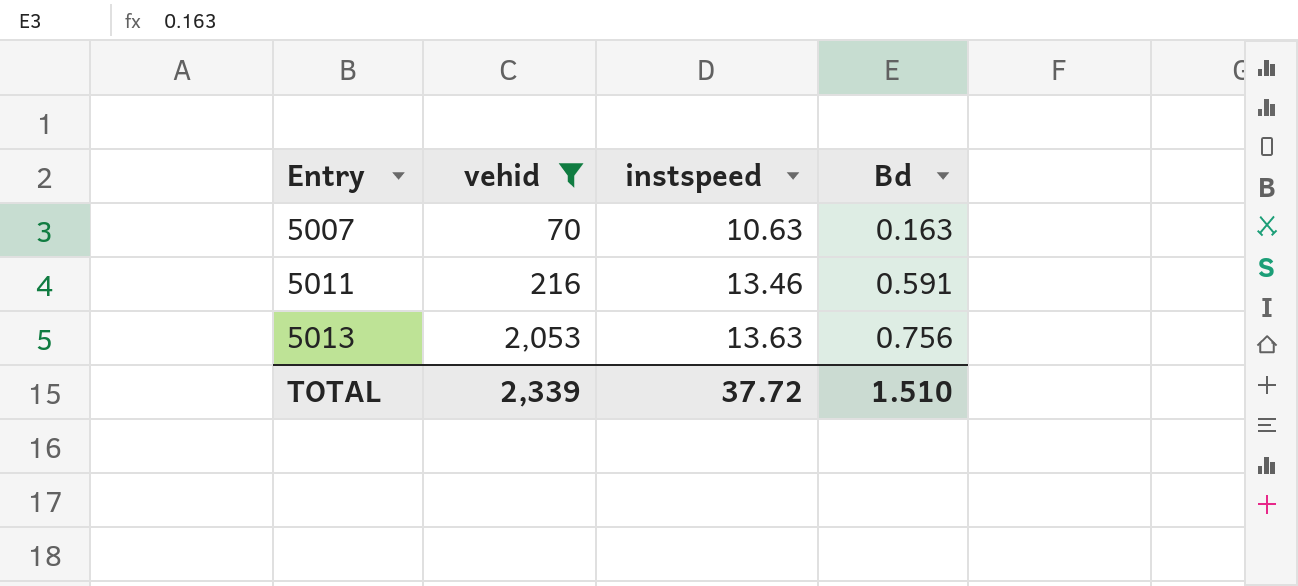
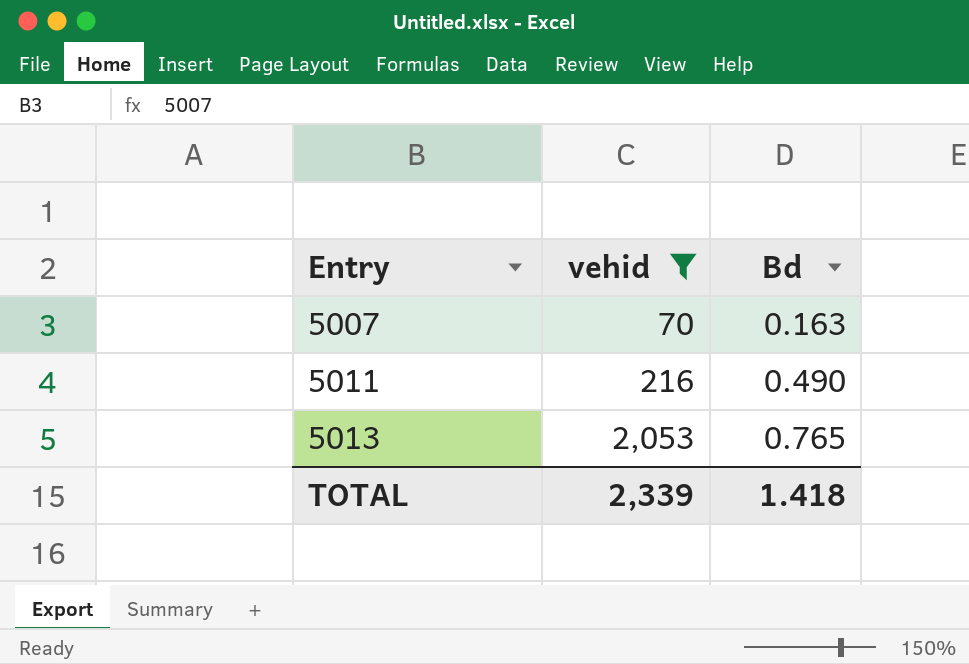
column instspeed | position: 3 -> none
5011 | Bd: 0.591 -> 0.490
5013 | Bd: 0.756 -> 0.765
TOTAL | Bd: 1.510 -> 1.418

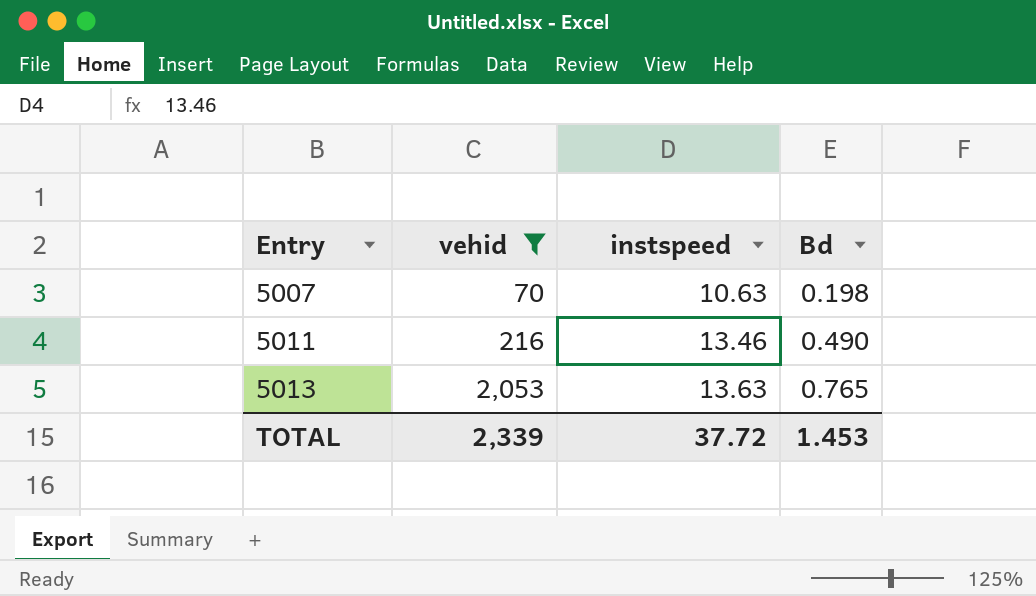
column instspeed | position: none -> 3
5007 | Bd: 0.163 -> 0.198
TOTAL | Bd: 1.418 -> 1.453

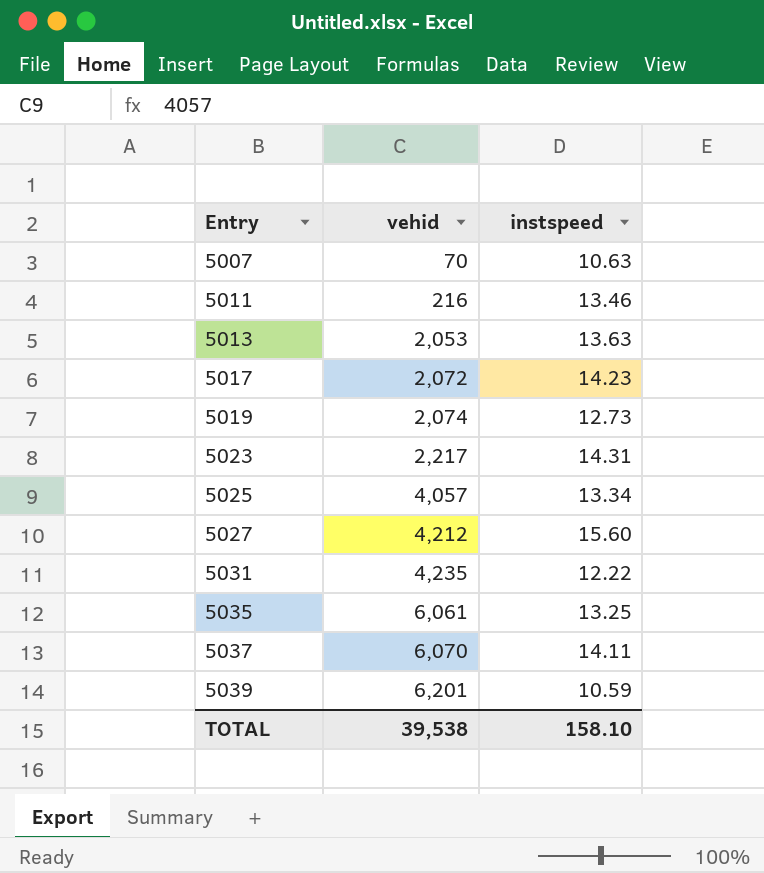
filter: vehid <= 2,053 -> none
column Bd | position: 4 -> none
TOTAL | vehid: 2,339 -> 39,538
TOTAL | instspeed: 37.72 -> 158.10

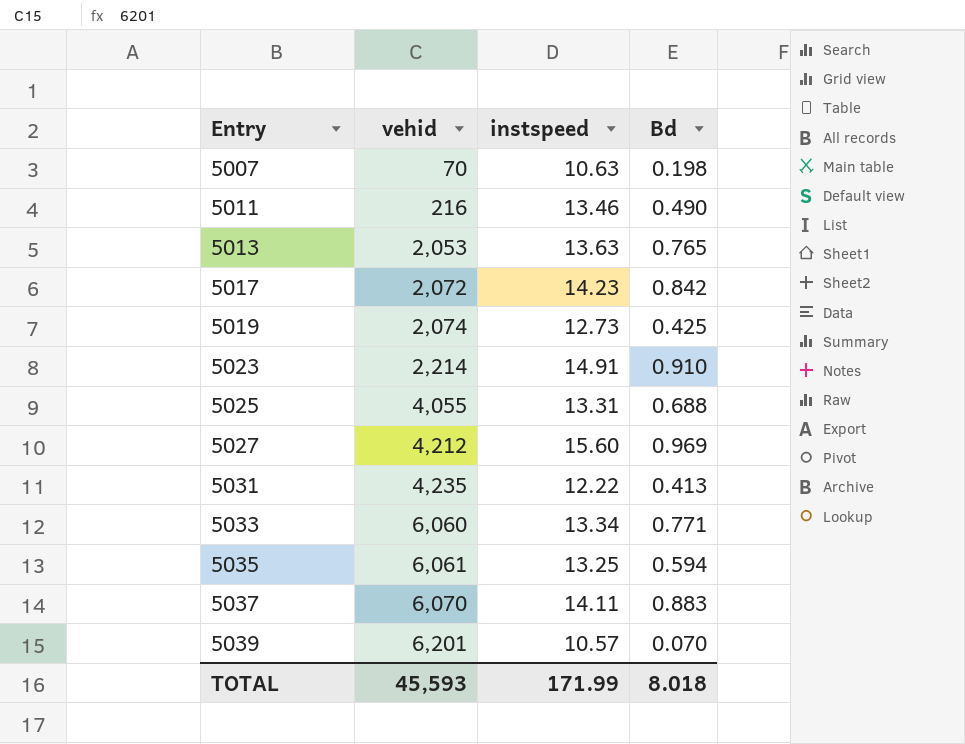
column Bd | position: none -> 4
5023 | vehid: 2,217 -> 2,214
5023 | instspeed: 14.31 -> 14.91
5025 | vehid: 4,057 -> 4,055
5025 | instspeed: 13.34 -> 13.31
row 5033: none -> 6,060 | 13.34 | 0.771
5039 | instspeed: 10.59 -> 10.57
TOTAL | vehid: 39,538 -> 45,593
TOTAL | instspeed: 158.10 -> 171.99

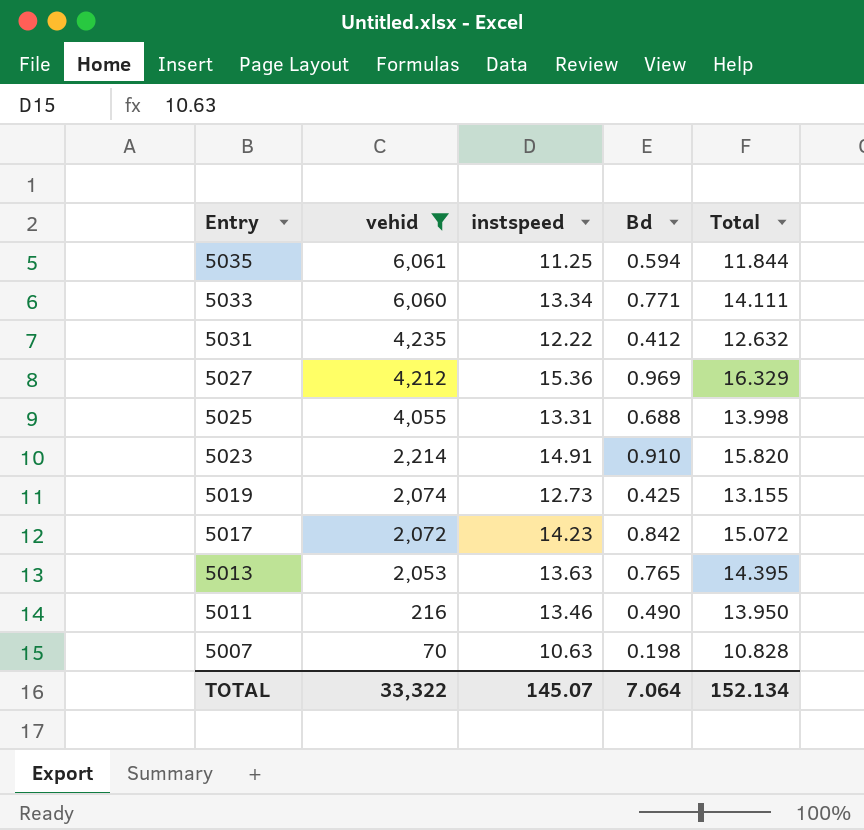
filter: none -> vehid <= 6,061
row order: Entry ascending -> Entry descending
column Total | formula: none -> [instspeed] + [Bd]
5035 | instspeed: 13.25 -> 11.25
5031 | Bd: 0.413 -> 0.412
5027 | instspeed: 15.60 -> 15.36
TOTAL | vehid: 45,593 -> 33,322
TOTAL | instspeed: 171.99 -> 145.07
TOTAL | Bd: 8.018 -> 7.064

